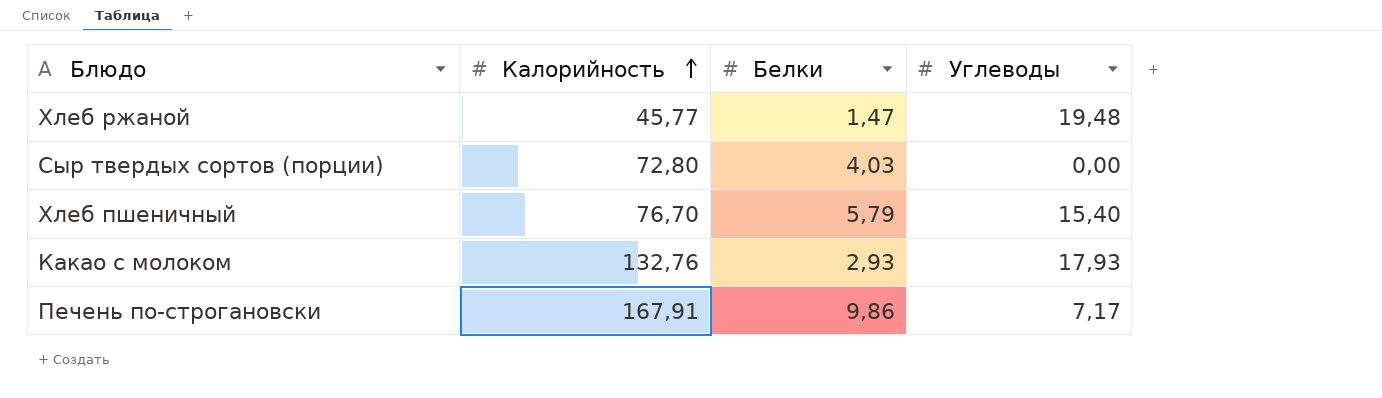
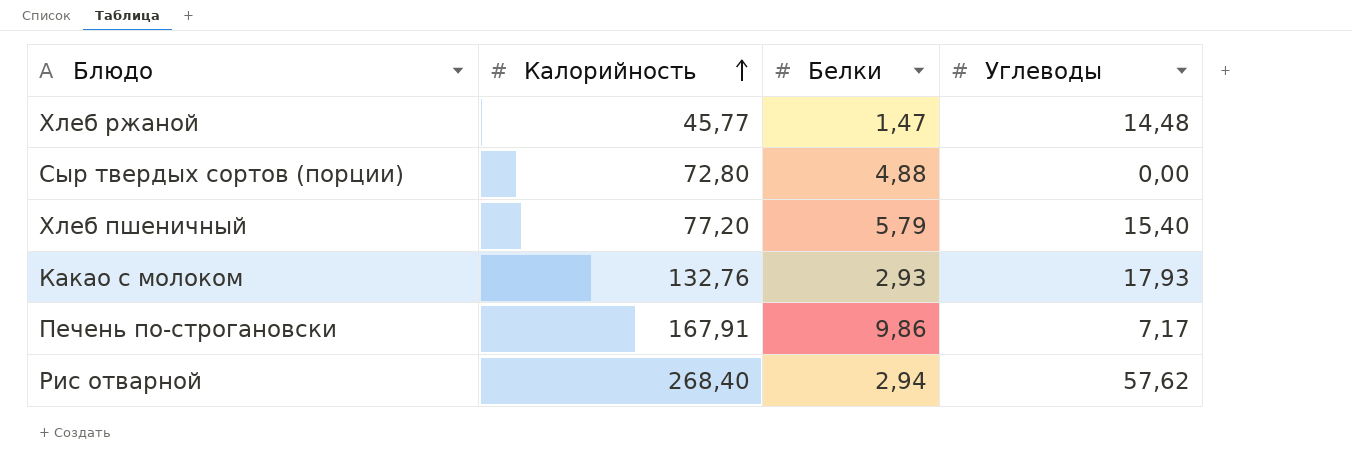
Хлеб ржаной | Углеводы: 19,48 -> 14,48
Сыр твердых сортов (порции) | Белки: 4,03 -> 4,88
Хлеб пшеничный | Калорийность: 76,70 -> 77,20
row Рис отварной: none -> 268,40 | 2,94 | 57,62

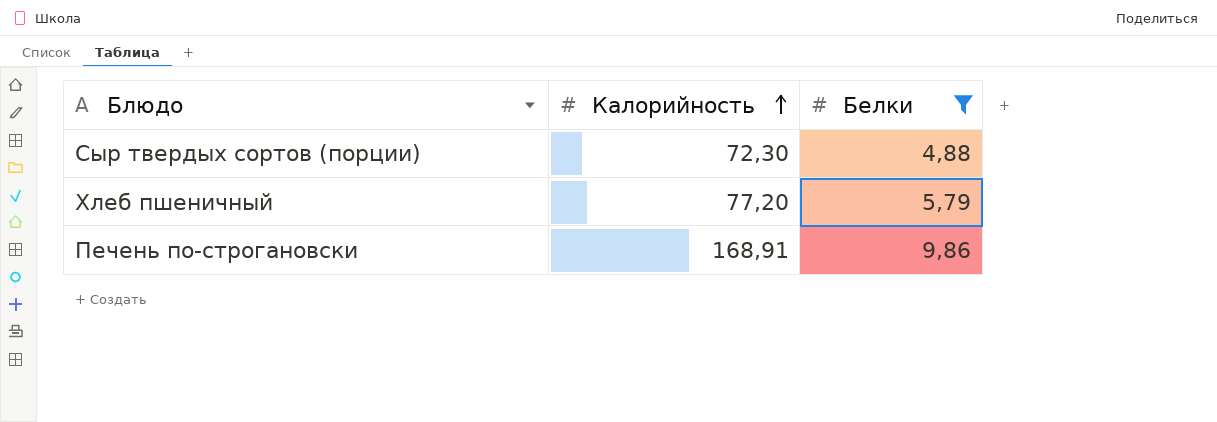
filter: none -> Белки >= 4,88
column Углеводы | position: 4 -> none
Сыр твердых сортов (порции) | Калорийность: 72,80 -> 72,30
Печень по-строгановски | Калорийность: 167,91 -> 168,91

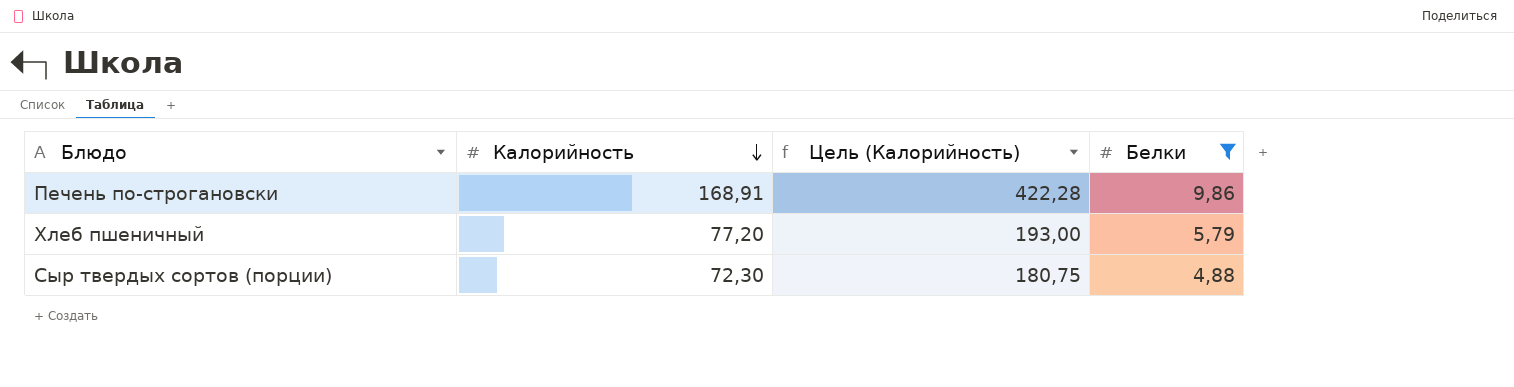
row order: Калорийность ascending -> Калорийность descending
column Цель (Калорийность) | formula: none -> [Калорийность] * 2,5

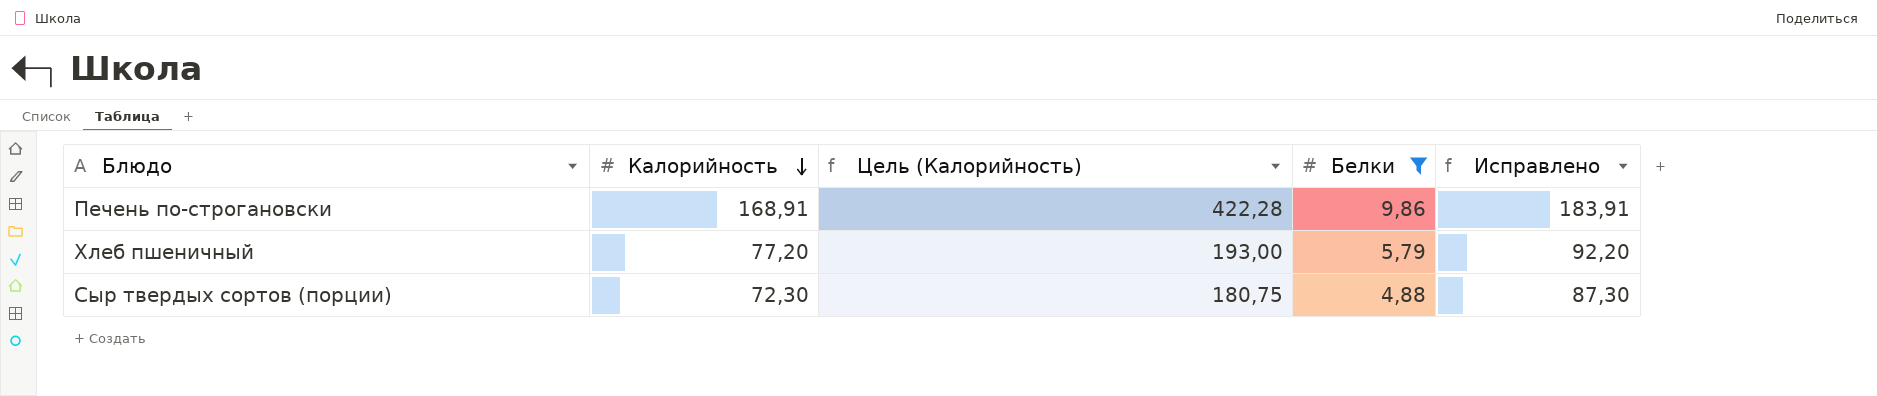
column Исправлено | formula: none -> [Калорийность] + 15

